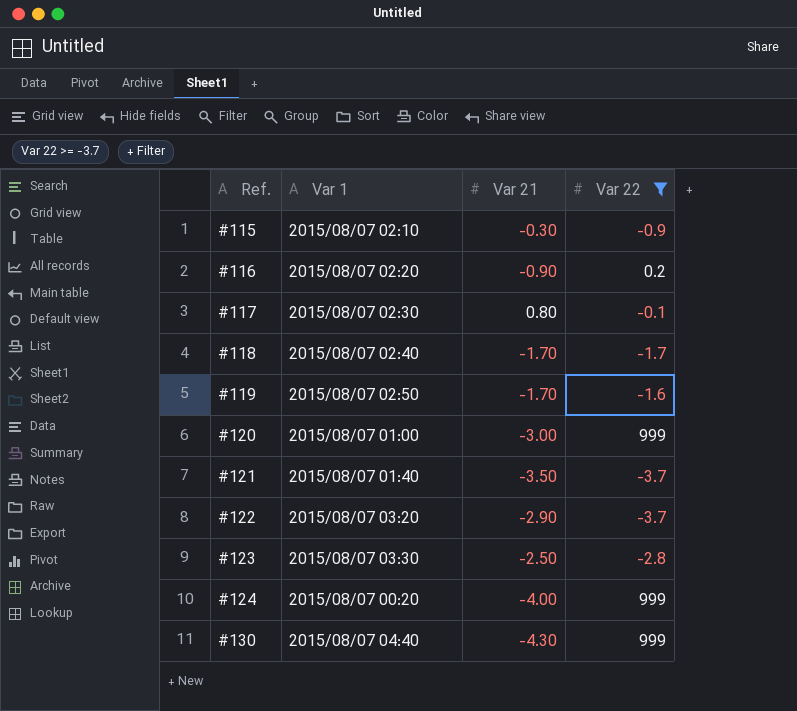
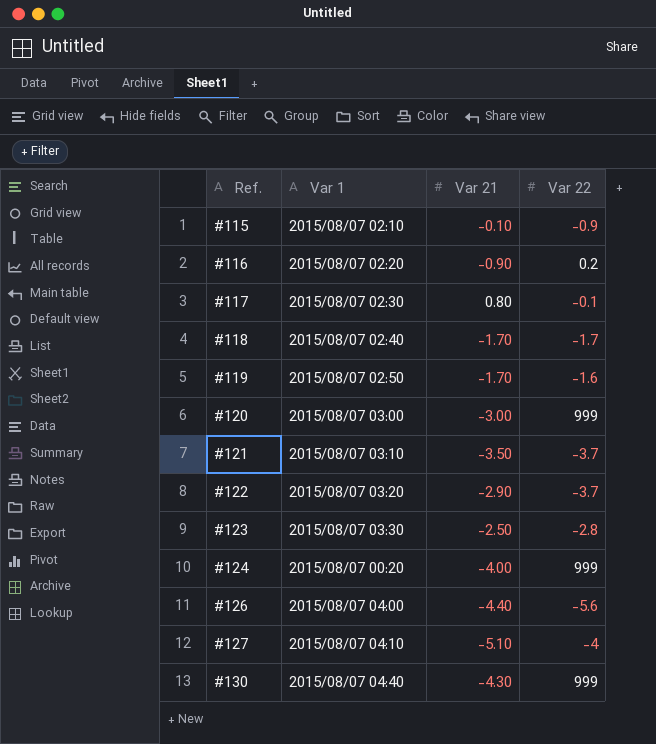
filter: Var 22 >= -3.7 -> none
#115 | Var 21: -0.30 -> -0.10
#120 | Var 1: 2015/08/07 01:00 -> 2015/08/07 03:00
#121 | Var 1: 2015/08/07 01:40 -> 2015/08/07 03:10

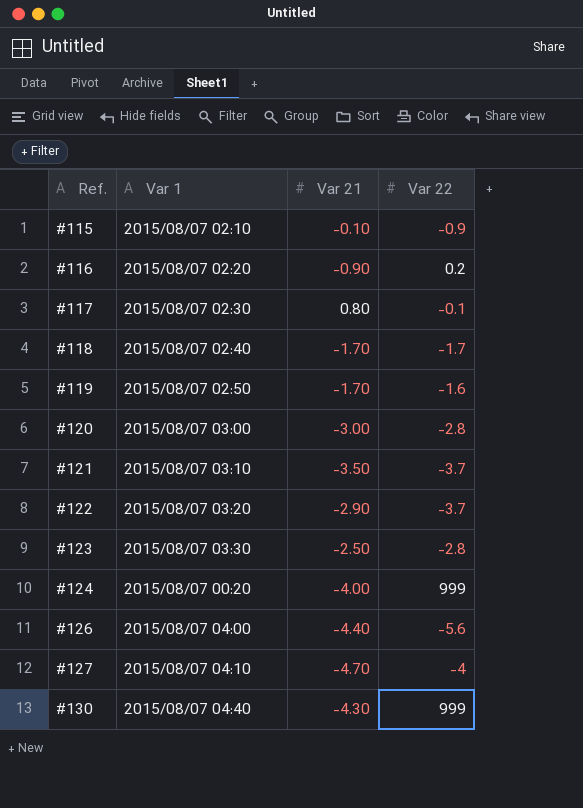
#120 | Var 22: 999 -> -2.8
#127 | Var 21: -5.10 -> -4.70

